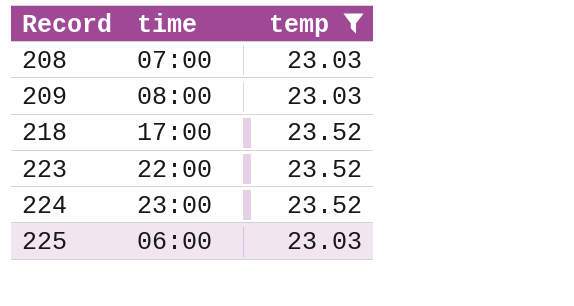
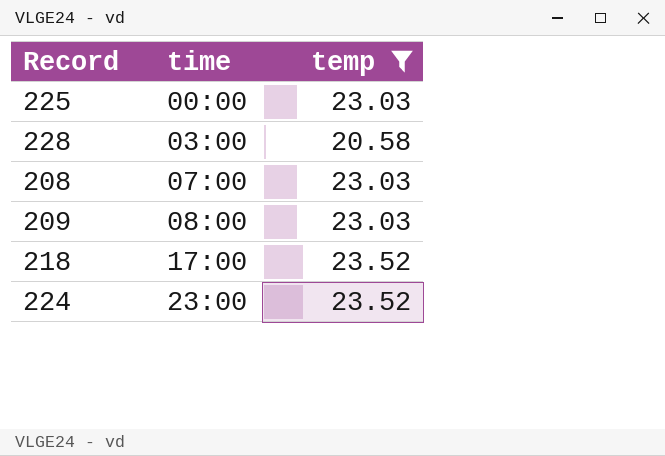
row order: Record ascending -> time ascending
row 223: 22:00 | 23.52 -> none
225 | time: 06:00 -> 00:00
row 228: none -> 03:00 | 20.58

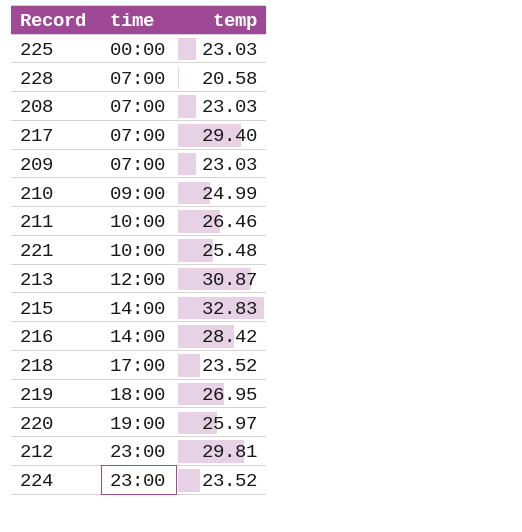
filter: temp <= 23.52 -> none
228 | time: 03:00 -> 07:00
209 | time: 08:00 -> 07:00

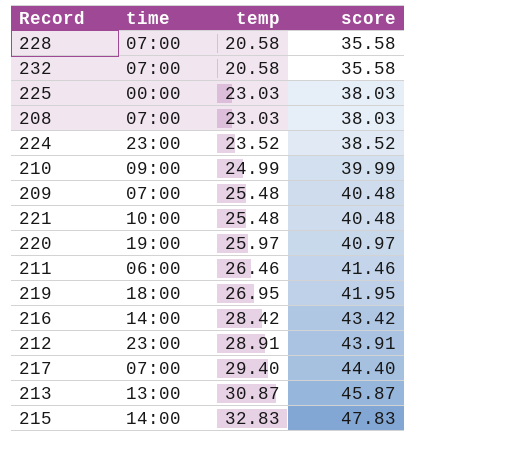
row order: time ascending -> temp ascending
column score | formula: none -> [temp] + 15
row 218: 17:00 | 23.52 -> none
row 232: none -> 07:00 | 20.58 | 35.58
209 | temp: 23.03 -> 25.48
211 | time: 10:00 -> 06:00
212 | temp: 29.81 -> 28.91
213 | time: 12:00 -> 13:00

